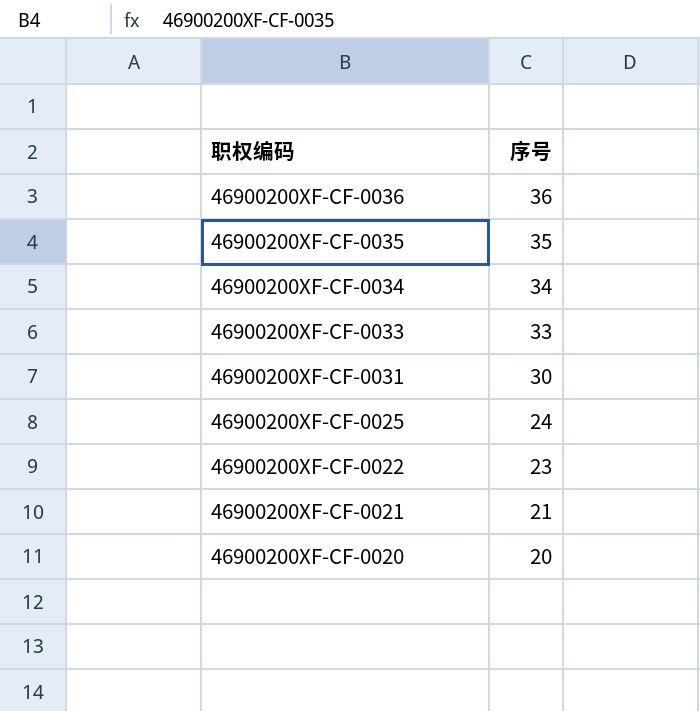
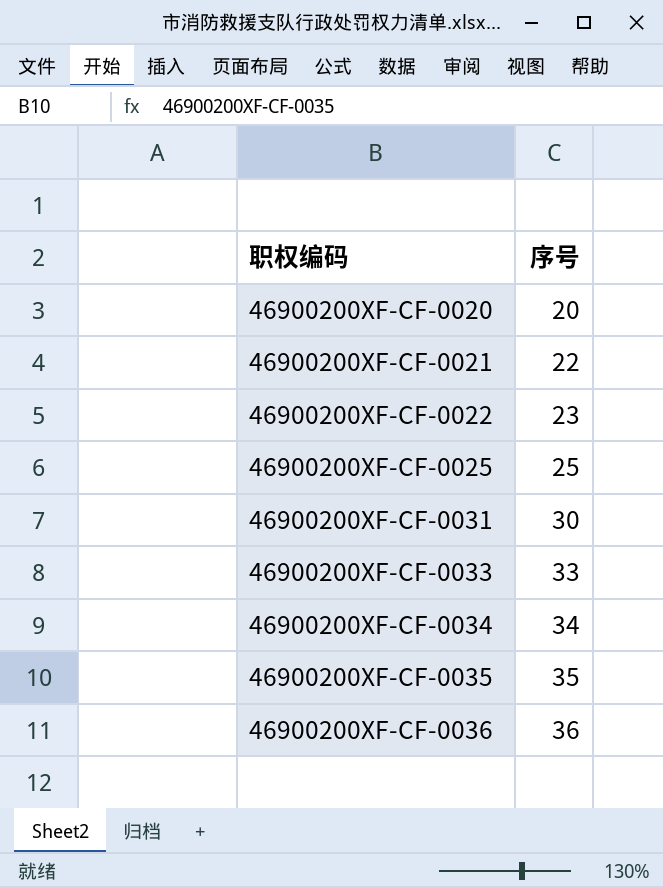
row order: 职权编码 descending -> 职权编码 ascending
46900200XF-CF-0021 | 序号: 21 -> 22
46900200XF-CF-0025 | 序号: 24 -> 25

